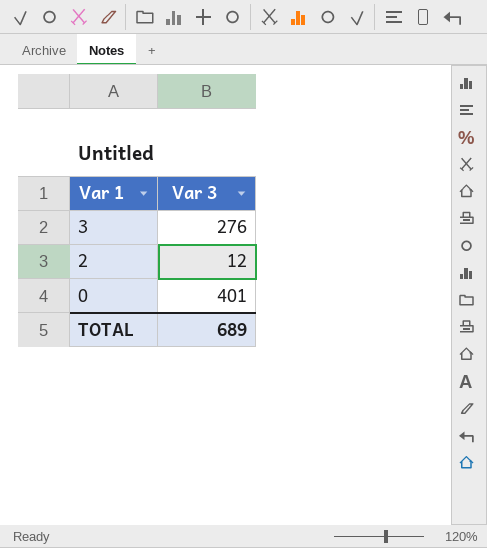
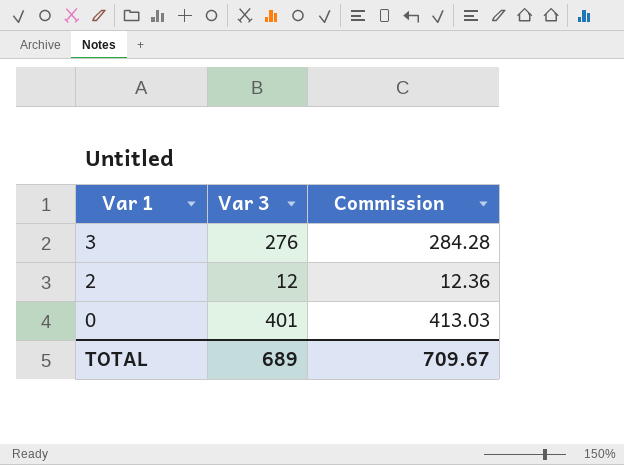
column Commission | formula: none -> [Var 3] * 1.03

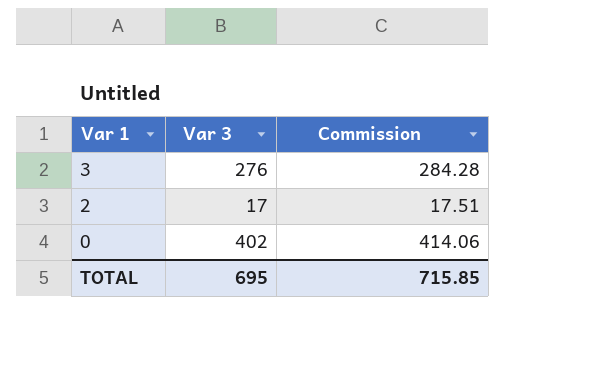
2 | Var 3: 12 -> 17
2 | Commission: 12.36 -> 17.51
0 | Var 3: 401 -> 402
0 | Commission: 413.03 -> 414.06
TOTAL | Var 3: 689 -> 695
TOTAL | Commission: 709.67 -> 715.85

